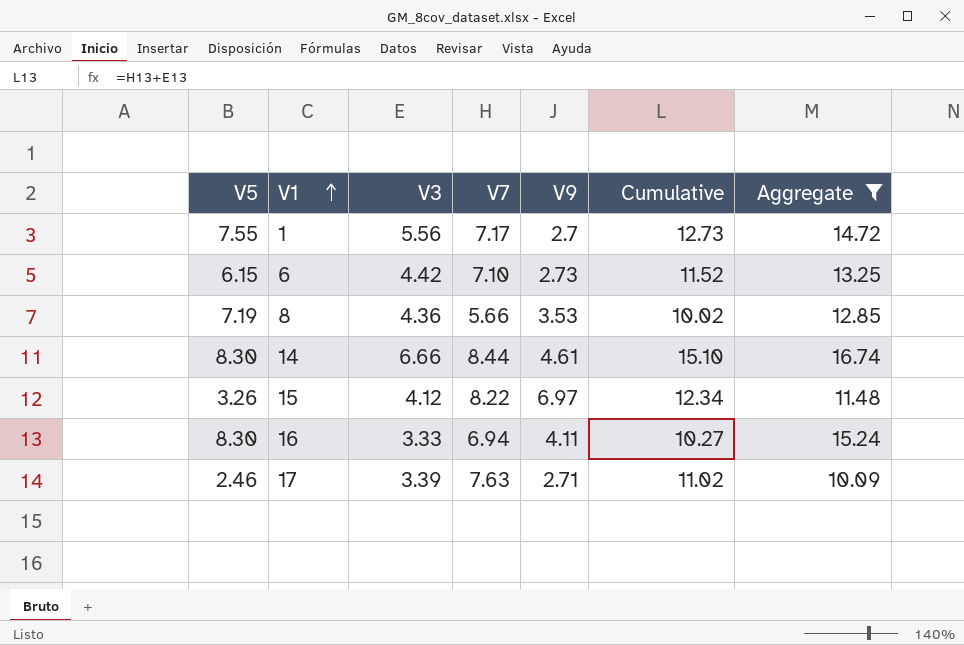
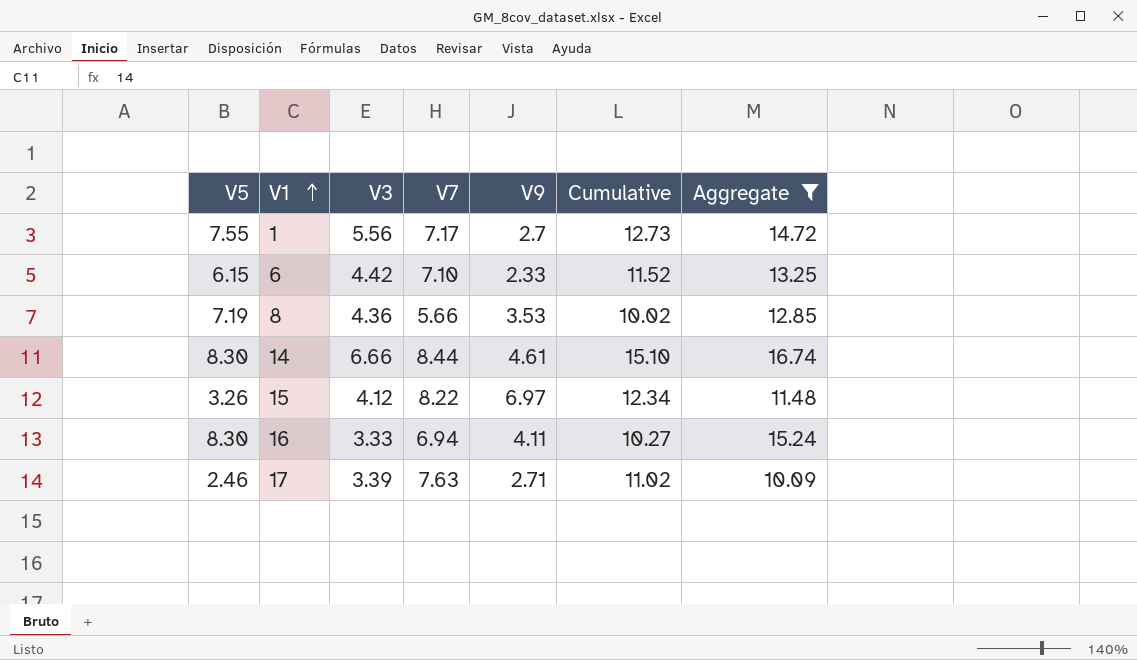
6 | V9: 2.73 -> 2.33

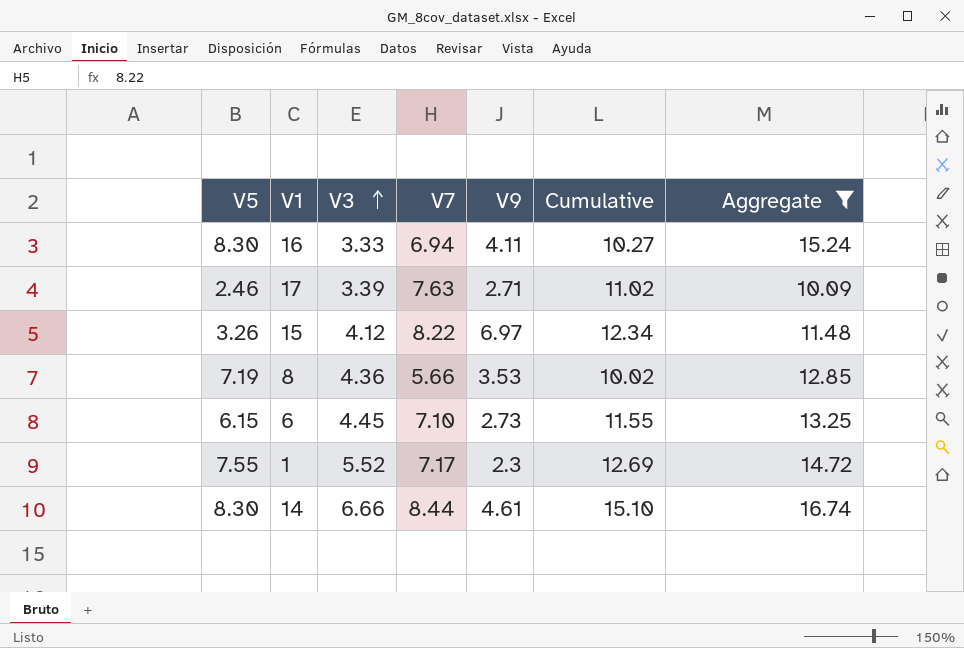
row order: V1 ascending -> V3 ascending
6 | V3: 4.42 -> 4.45
6 | V9: 2.33 -> 2.73
6 | Cumulative: 11.52 -> 11.55
1 | V3: 5.56 -> 5.52
1 | V9: 2.7 -> 2.3
1 | Cumulative: 12.73 -> 12.69

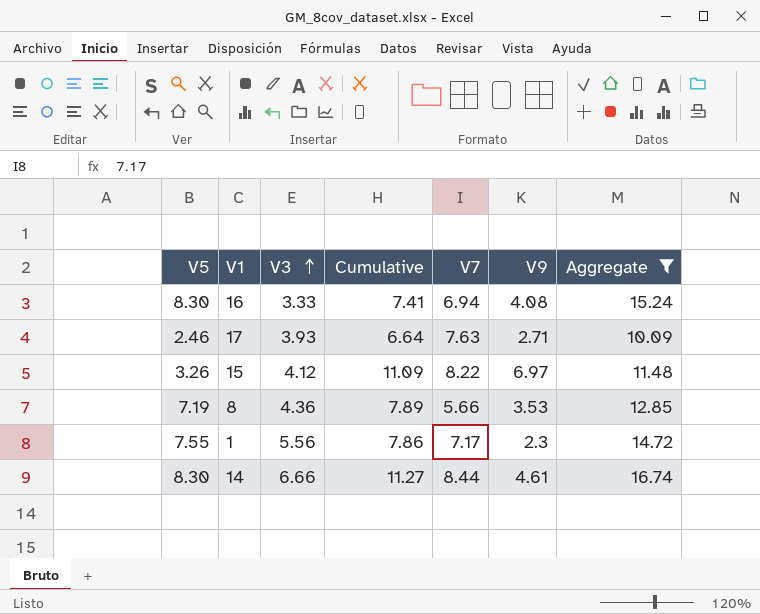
column Cumulative | formula: [V3] + [V7] -> [V3] + [V9]
column Cumulative | position: 6 -> 4
row 6: 6.15 | 4.45 | 7.10 | 2.73 | 11.55 | 13.25 -> none
16 | V9: 4.11 -> 4.08
17 | V3: 3.39 -> 3.93
1 | V3: 5.52 -> 5.56

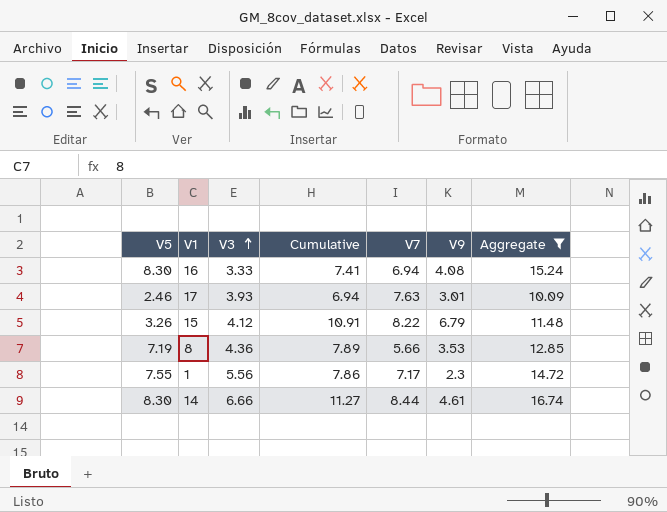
17 | Cumulative: 6.64 -> 6.94
17 | V9: 2.71 -> 3.01
15 | Cumulative: 11.09 -> 10.91
15 | V9: 6.97 -> 6.79

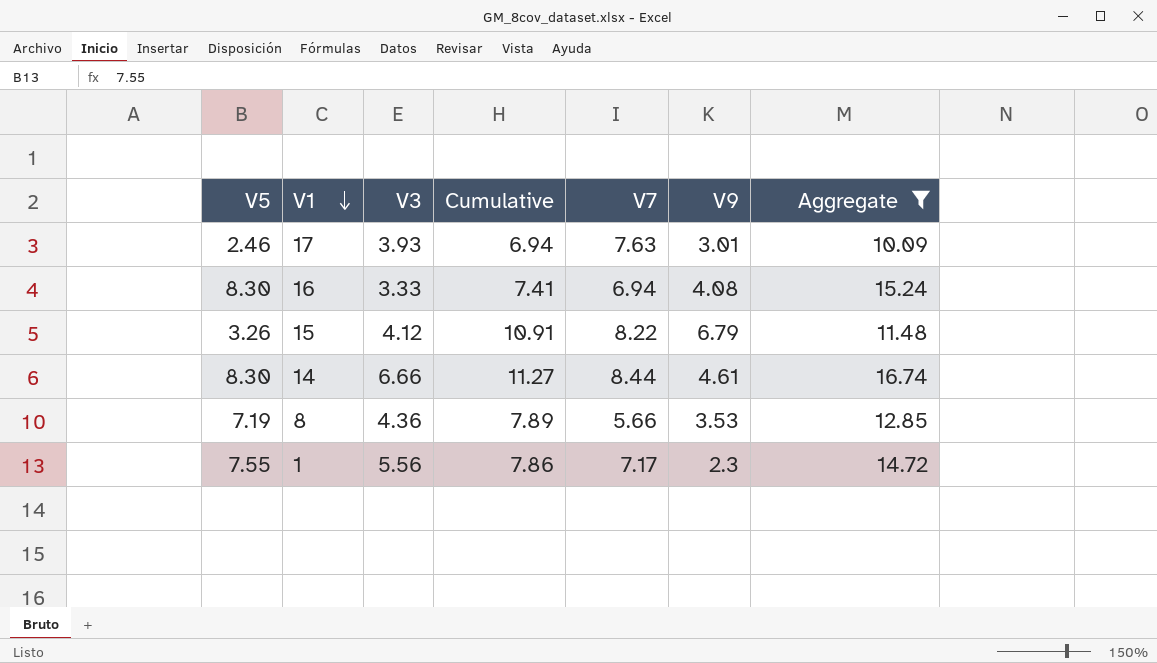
row order: V3 ascending -> V1 descending

